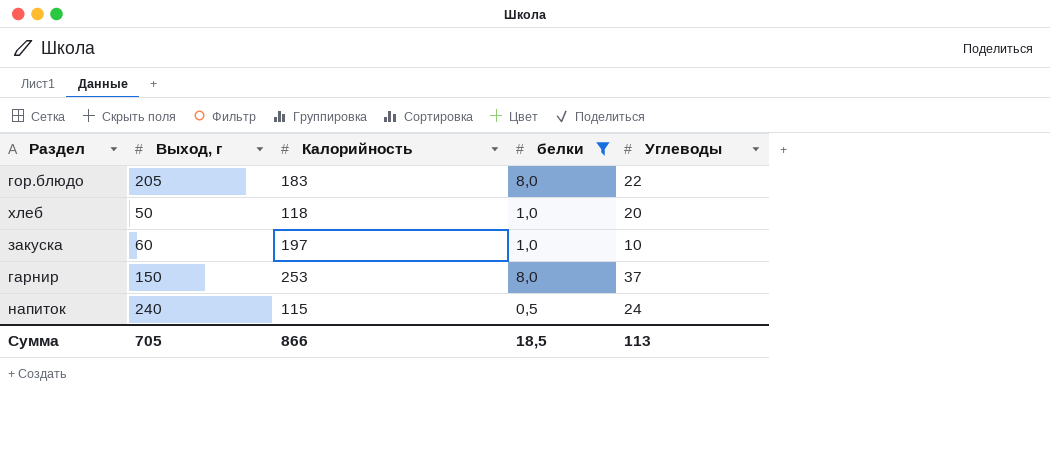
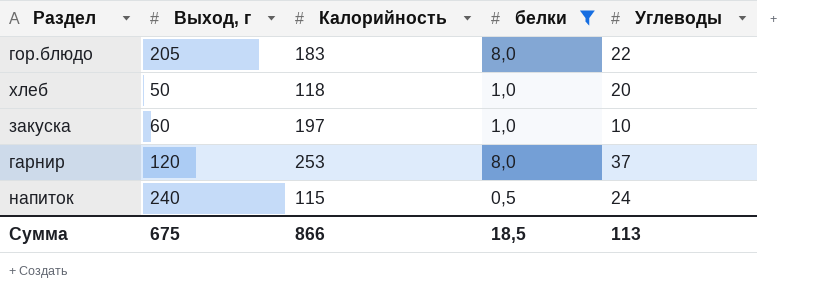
гарнир | Выход, г: 150 -> 120
Сумма | Выход, г: 705 -> 675

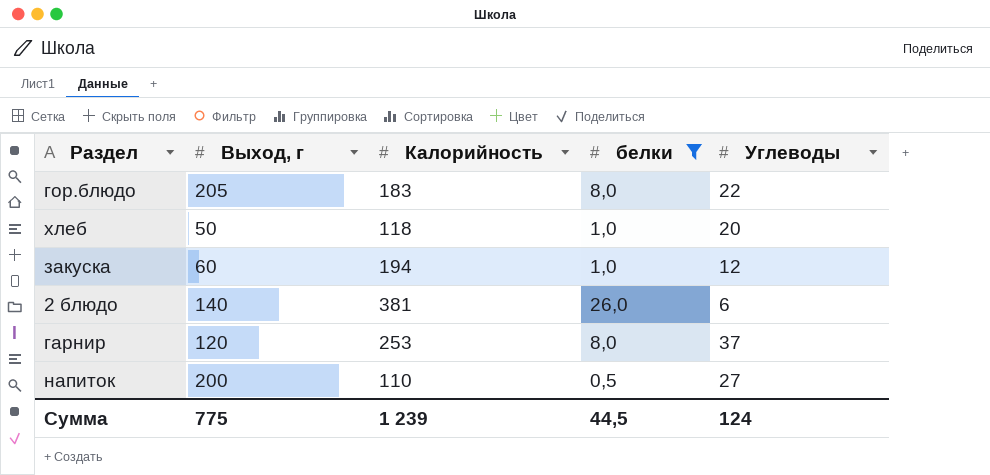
закуска | Калорийность: 197 -> 194
закуска | Углеводы: 10 -> 12
row 2 блюдо: none -> 140 | 381 | 26,0 | 6
напиток | Выход, г: 240 -> 200
напиток | Калорийность: 115 -> 110
напиток | Углеводы: 24 -> 27
Сумма | Выход, г: 675 -> 775
Сумма | Калорийность: 866 -> 1 239
Сумма | белки: 18,5 -> 44,5
Сумма | Углеводы: 113 -> 124

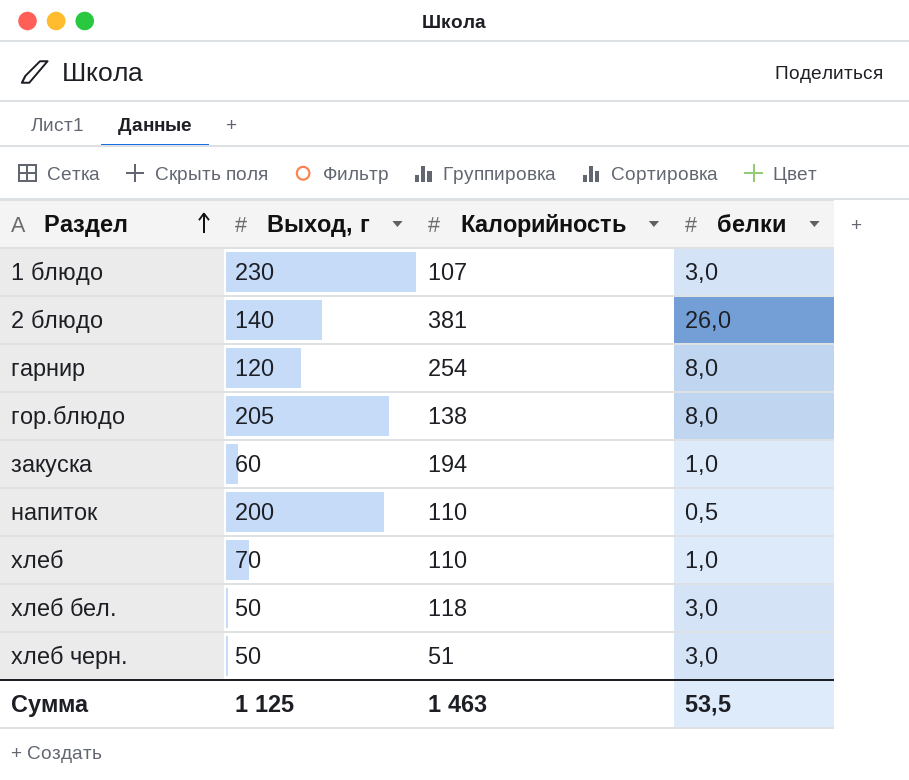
filter: белки != 3,0 -> none
row order: none -> Раздел ascending
column Углеводы | position: 5 -> none
гарнир | Калорийность: 253 -> 254
гор.блюдо | Калорийность: 183 -> 138
хлеб | Выход, г: 50 -> 70
хлеб | Калорийность: 118 -> 110
Сумма | Выход, г: 775 -> 1 125
Сумма | Калорийность: 1 239 -> 1 463
Сумма | белки: 44,5 -> 53,5

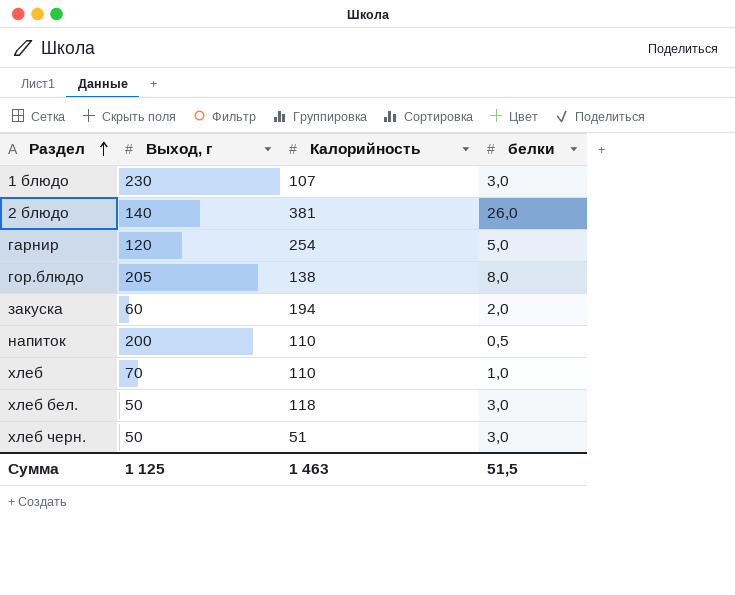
гарнир | белки: 8,0 -> 5,0
закуска | белки: 1,0 -> 2,0
Сумма | белки: 53,5 -> 51,5

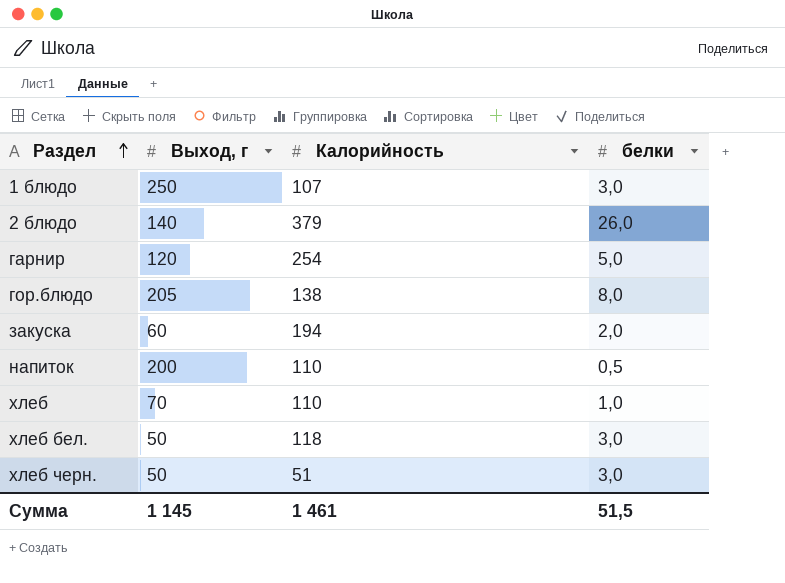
1 блюдо | Выход, г: 230 -> 250
2 блюдо | Калорийность: 381 -> 379
Сумма | Выход, г: 1 125 -> 1 145
Сумма | Калорийность: 1 463 -> 1 461

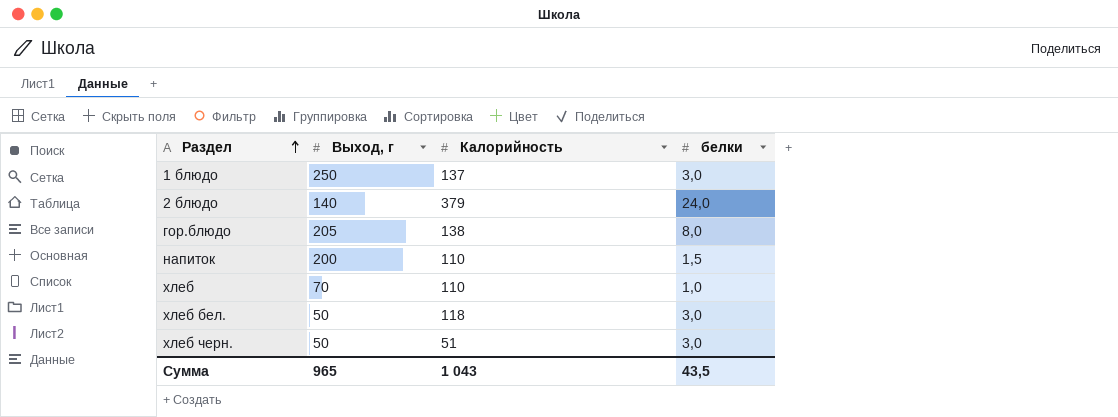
row гарнир: 120 | 254 | 5,0 -> none
row закуска: 60 | 194 | 2,0 -> none
1 блюдо | Калорийность: 107 -> 137
2 блюдо | белки: 26,0 -> 24,0
напиток | белки: 0,5 -> 1,5
Сумма | Выход, г: 1 145 -> 965
Сумма | Калорийность: 1 461 -> 1 043
Сумма | белки: 51,5 -> 43,5

